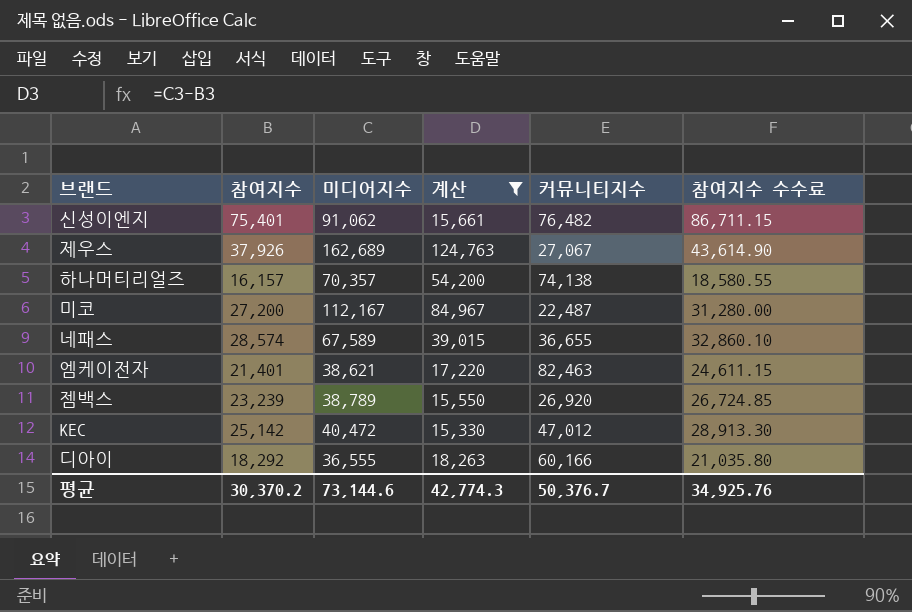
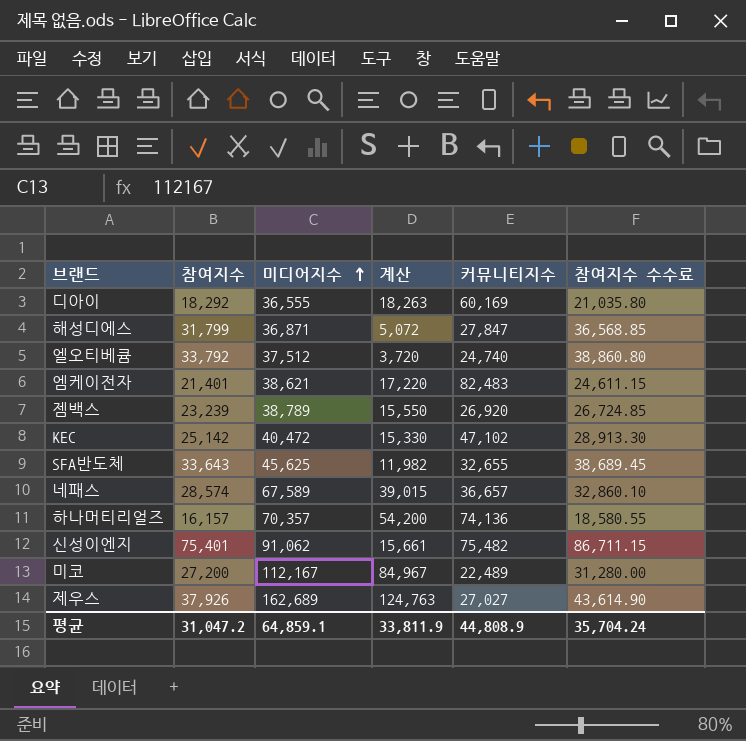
filter: 계산 >= 15,330 -> none
row order: none -> 미디어지수 ascending
디아이 | 커뮤니티지수: 60,166 -> 60,169
엠케이전자 | 커뮤니티지수: 82,463 -> 82,483
KEC | 커뮤니티지수: 47,012 -> 47,102
네패스 | 커뮤니티지수: 36,655 -> 36,657
하나머티리얼즈 | 커뮤니티지수: 74,138 -> 74,136
신성이엔지 | 커뮤니티지수: 76,482 -> 75,482
미코 | 커뮤니티지수: 22,487 -> 22,489
제우스 | 커뮤니티지수: 27,067 -> 27,027
평균 | 참여지수: 30,370.2 -> 31,047.2
평균 | 미디어지수: 73,144.6 -> 64,859.1
평균 | 계산: 42,774.3 -> 33,811.9
평균 | 커뮤니티지수: 50,376.7 -> 44,808.9
평균 | 참여지수 수수료: 34,925.76 -> 35,704.24

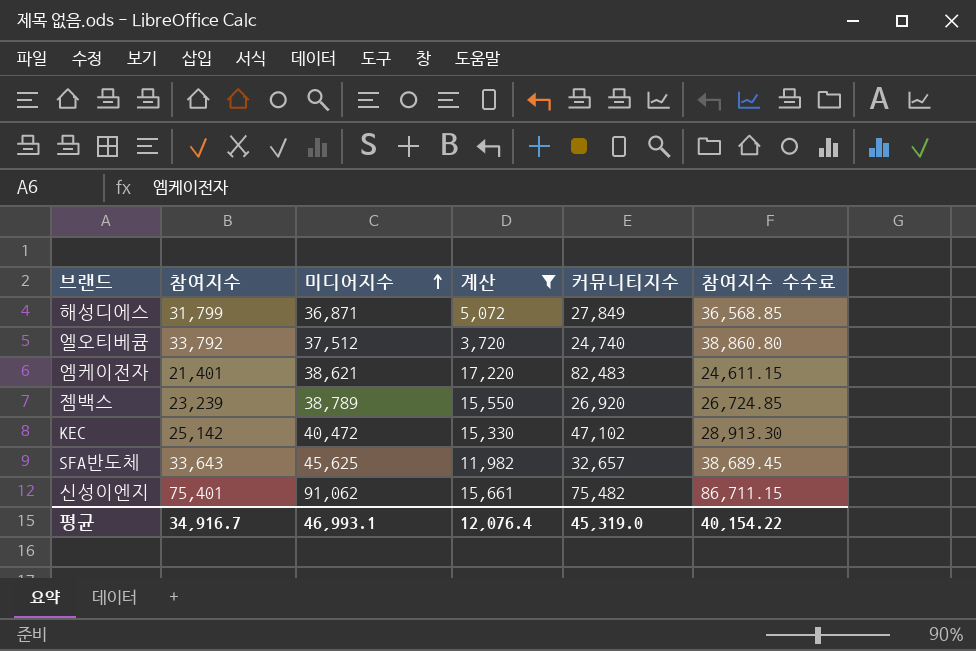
filter: none -> 계산 <= 17,220
해성디에스 | 커뮤니티지수: 27,847 -> 27,849
SFA반도체 | 커뮤니티지수: 32,655 -> 32,657
평균 | 참여지수: 31,047.2 -> 34,916.7
평균 | 미디어지수: 64,859.1 -> 46,993.1
평균 | 계산: 33,811.9 -> 12,076.4
평균 | 커뮤니티지수: 44,808.9 -> 45,319.0
평균 | 참여지수 수수료: 35,704.24 -> 40,154.22

